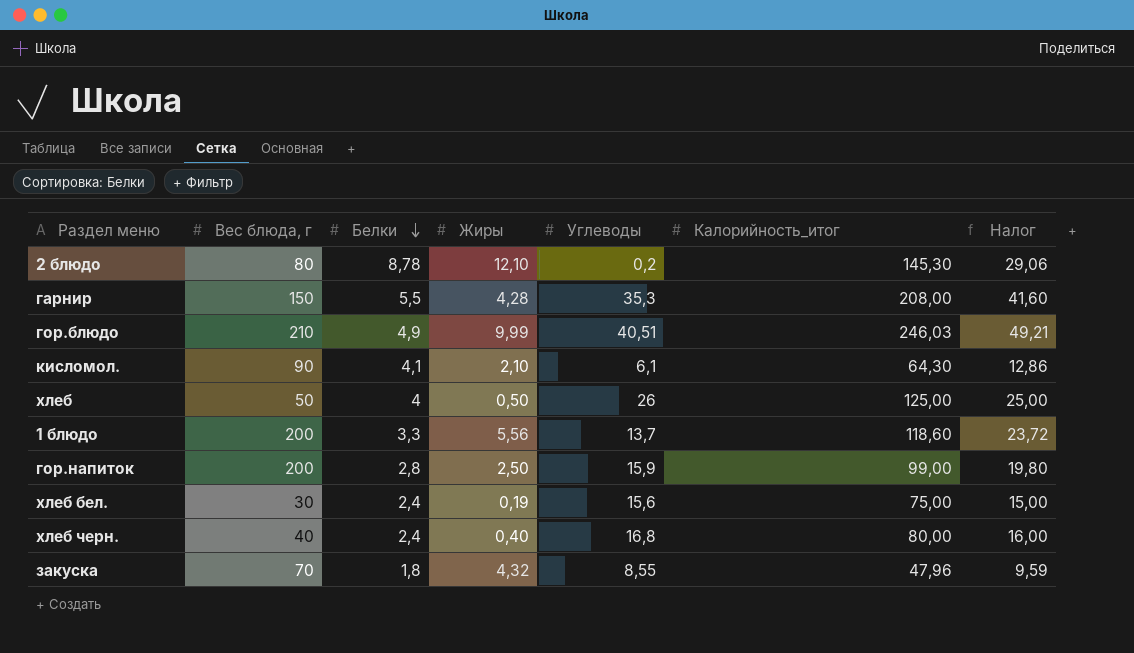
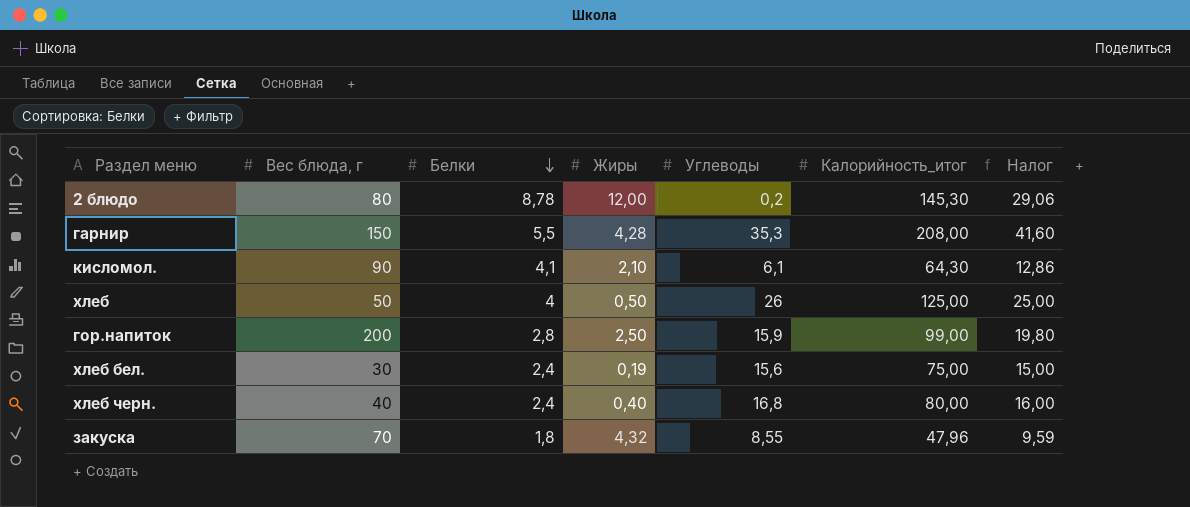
row гор.блюдо: 210 | 4,9 | 9,99 | 40,51 | 246,03 | 49,21 -> none
row 1 блюдо: 200 | 3,3 | 5,56 | 13,7 | 118,60 | 23,72 -> none
2 блюдо | Жиры: 12,10 -> 12,00

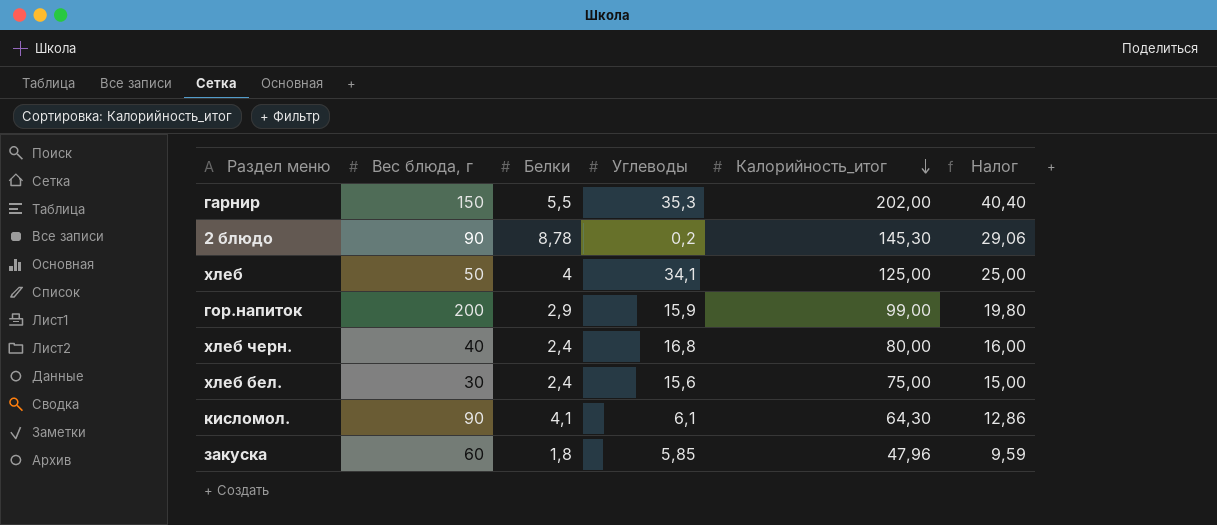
row order: Белки descending -> Калорийность_итог descending
column Жиры | position: 4 -> none
гарнир | Калорийность_итог: 208,00 -> 202,00
гарнир | Налог: 41,60 -> 40,40
2 блюдо | Вес блюда, г: 80 -> 90
хлеб | Углеводы: 26 -> 34,1
гор.напиток | Белки: 2,8 -> 2,9
закуска | Вес блюда, г: 70 -> 60
закуска | Углеводы: 8,55 -> 5,85

